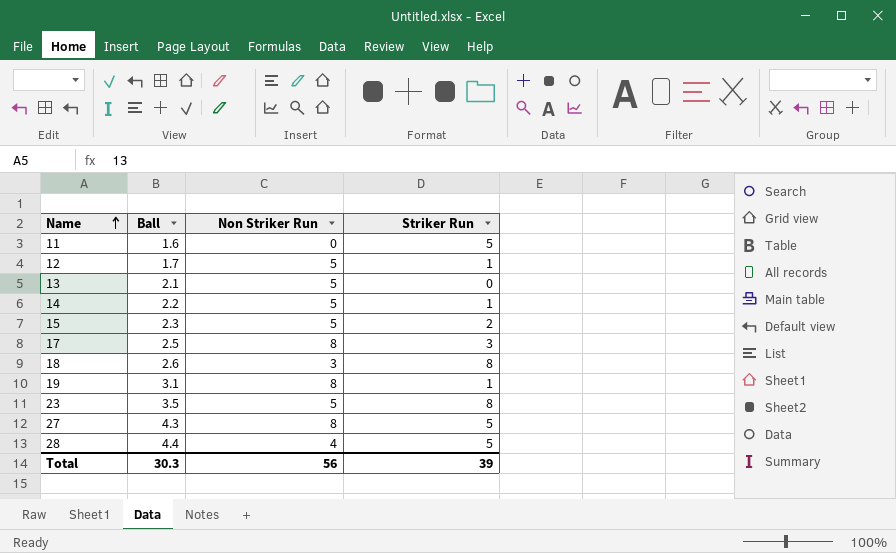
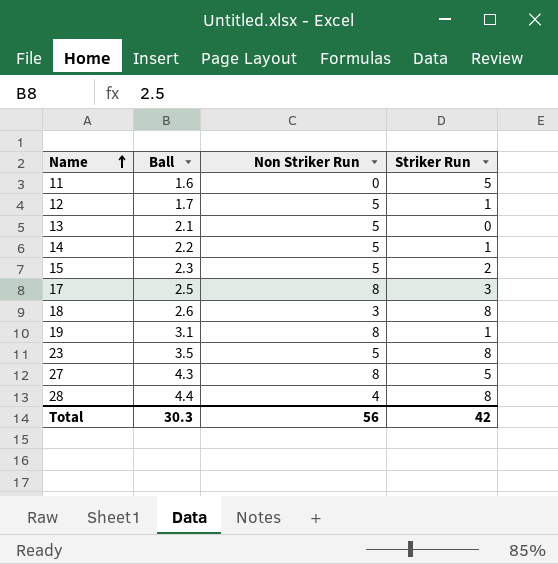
28 | Striker Run: 5 -> 8
Total | Striker Run: 39 -> 42

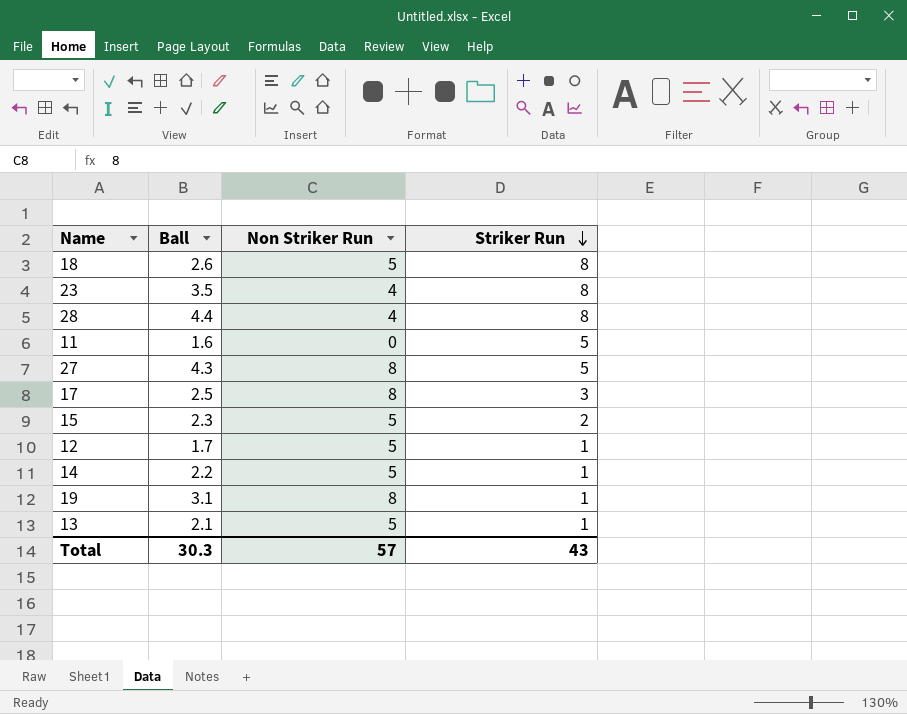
row order: Name ascending -> Striker Run descending
18 | Non Striker Run: 3 -> 5
23 | Non Striker Run: 5 -> 4
13 | Striker Run: 0 -> 1
Total | Non Striker Run: 56 -> 57
Total | Striker Run: 42 -> 43

